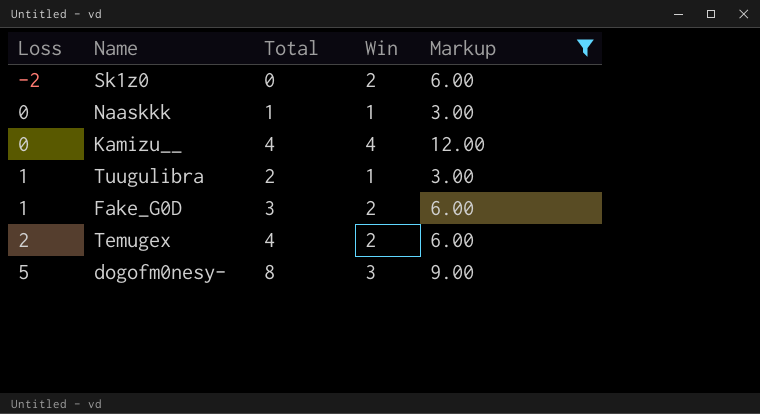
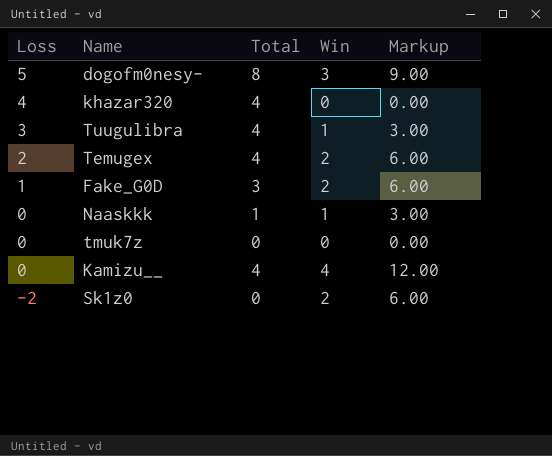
filter: Markup != 0.00 -> none
row order: Loss ascending -> Loss descending
Tuugulibra | Loss: 1 -> 3
Tuugulibra | Total: 2 -> 4

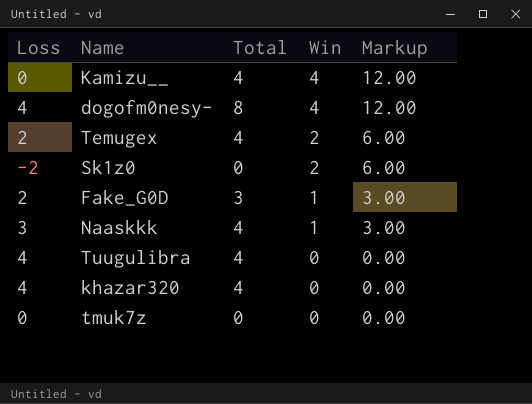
row order: Loss descending -> Win descending
dogofm0nesy- | Loss: 5 -> 4
dogofm0nesy- | Win: 3 -> 4
dogofm0nesy- | Markup: 9.00 -> 12.00
Fake_G0D | Loss: 1 -> 2
Fake_G0D | Win: 2 -> 1
Fake_G0D | Markup: 6.00 -> 3.00
Naaskkk | Loss: 0 -> 3
Naaskkk | Total: 1 -> 4
Tuugulibra | Loss: 3 -> 4
Tuugulibra | Win: 1 -> 0
Tuugulibra | Markup: 3.00 -> 0.00

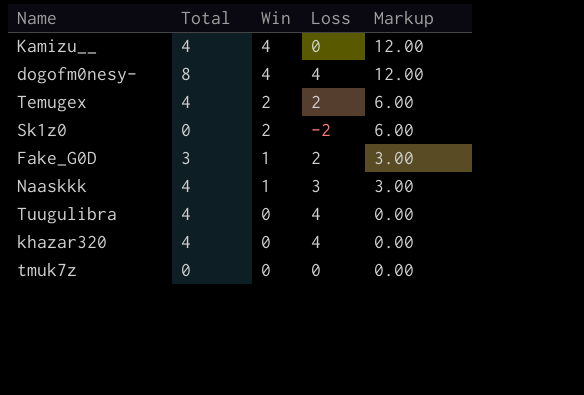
column Loss | position: 1 -> 4

